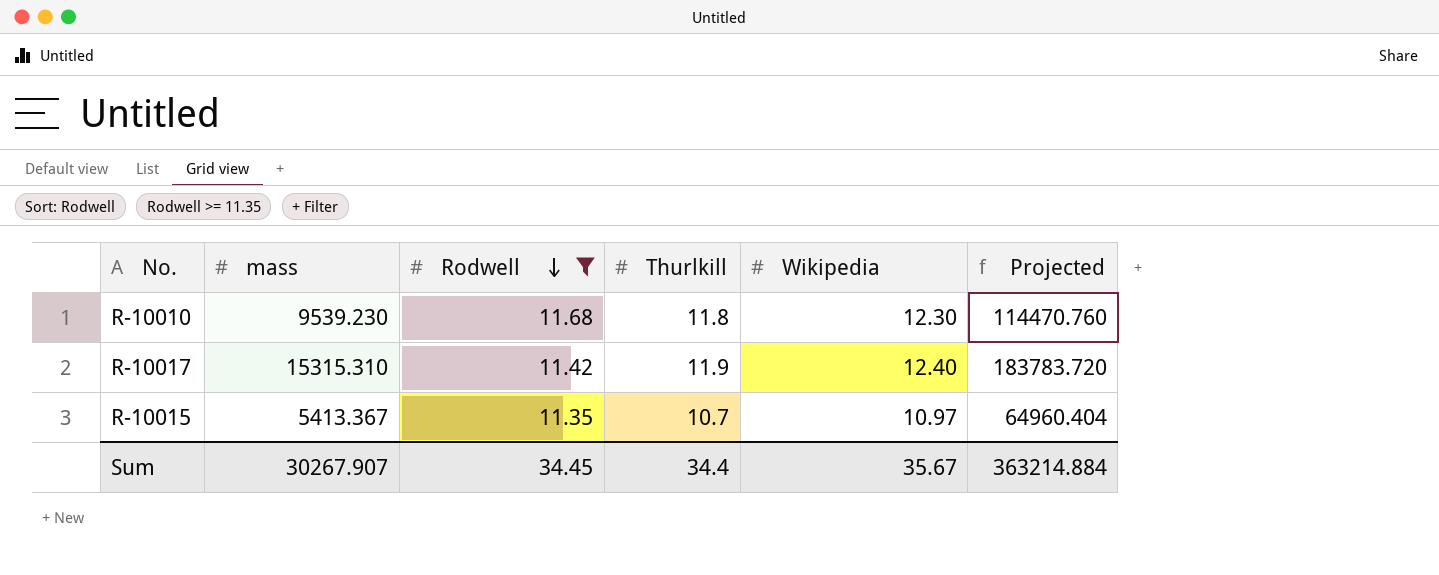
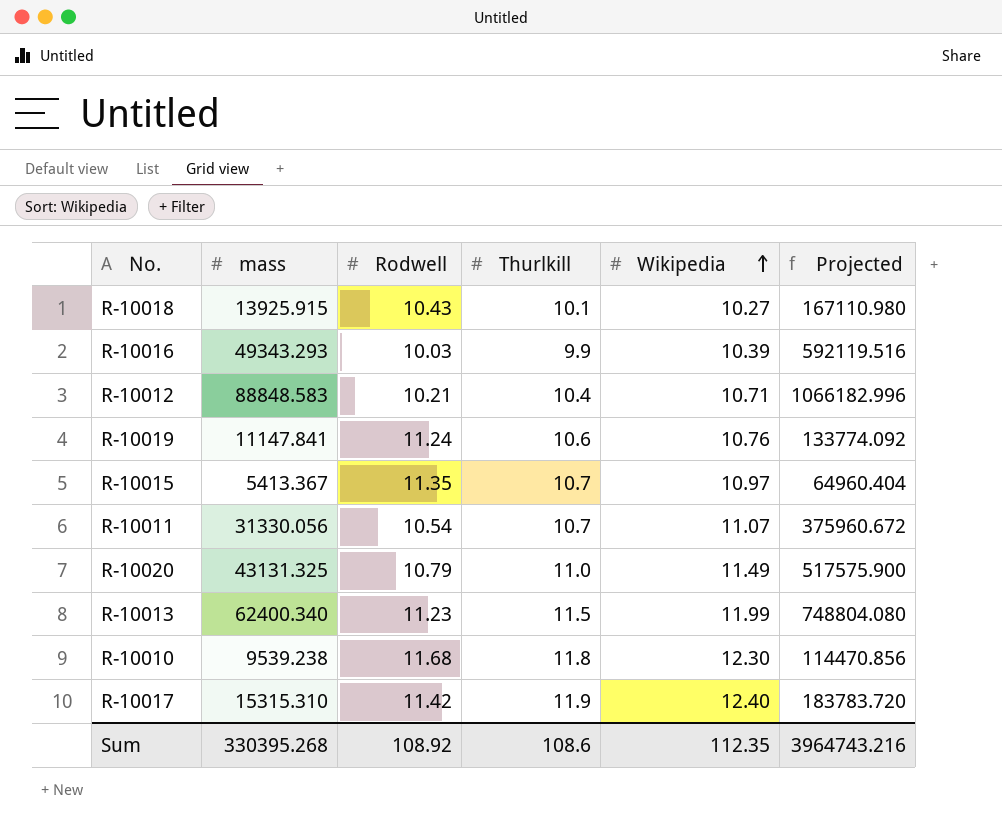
filter: Rodwell >= 11.35 -> none
row order: Rodwell descending -> Wikipedia ascending
R-10010 | mass: 9539.230 -> 9539.238
R-10010 | Projected: 114470.760 -> 114470.856
Sum | mass: 30267.907 -> 330395.268
Sum | Rodwell: 34.45 -> 108.92
Sum | Thurlkill: 34.4 -> 108.6
Sum | Wikipedia: 35.67 -> 112.35
Sum | Projected: 363214.884 -> 3964743.216

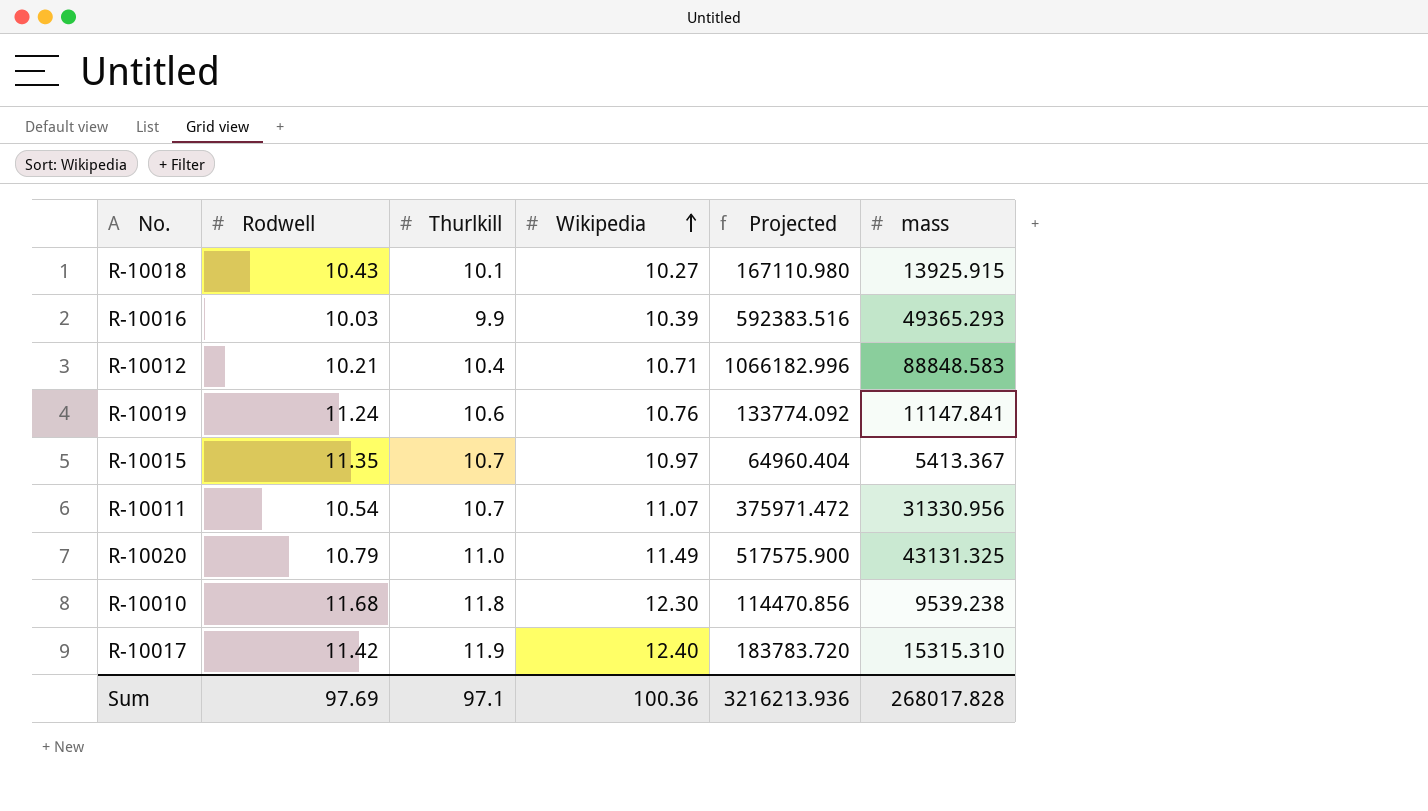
column mass | position: 2 -> 6
row R-10013: 62400.340 | 11.23 | 11.5 | 11.99 | 748804.080 -> none
R-10016 | Projected: 592119.516 -> 592383.516
R-10016 | mass: 49343.293 -> 49365.293
R-10011 | Projected: 375960.672 -> 375971.472
R-10011 | mass: 31330.056 -> 31330.956
Sum | Rodwell: 108.92 -> 97.69
Sum | Thurlkill: 108.6 -> 97.1
Sum | Wikipedia: 112.35 -> 100.36
Sum | Projected: 3964743.216 -> 3216213.936
Sum | mass: 330395.268 -> 268017.828

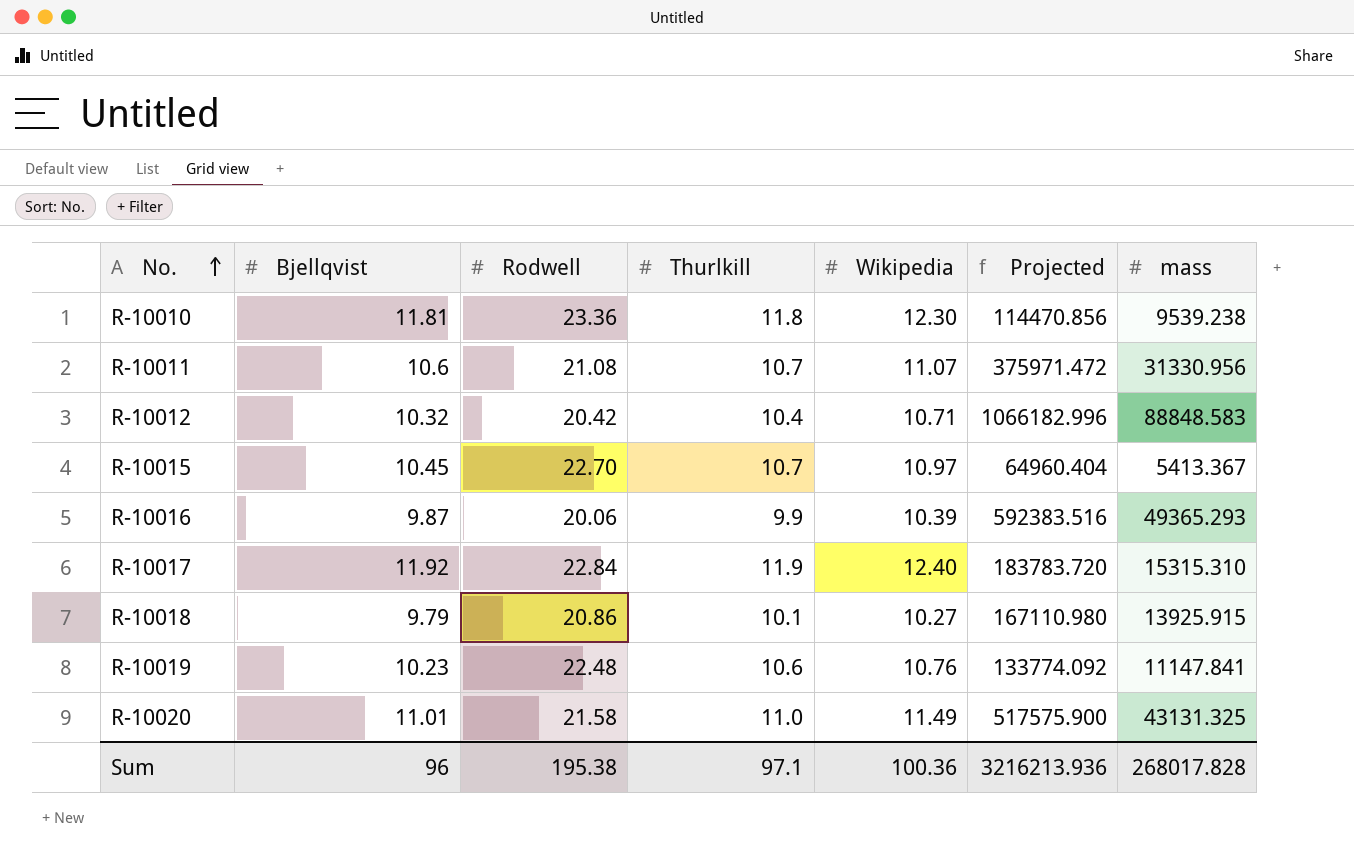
row order: Wikipedia ascending -> No. ascending
column Bjellqvist | position: none -> 2
R-10010 | Rodwell: 11.68 -> 23.36
R-10011 | Rodwell: 10.54 -> 21.08
R-10012 | Rodwell: 10.21 -> 20.42
R-10015 | Rodwell: 11.35 -> 22.70
R-10016 | Rodwell: 10.03 -> 20.06
R-10017 | Rodwell: 11.42 -> 22.84
R-10018 | Rodwell: 10.43 -> 20.86
R-10019 | Rodwell: 11.24 -> 22.48
R-10020 | Rodwell: 10.79 -> 21.58
Sum | Rodwell: 97.69 -> 195.38

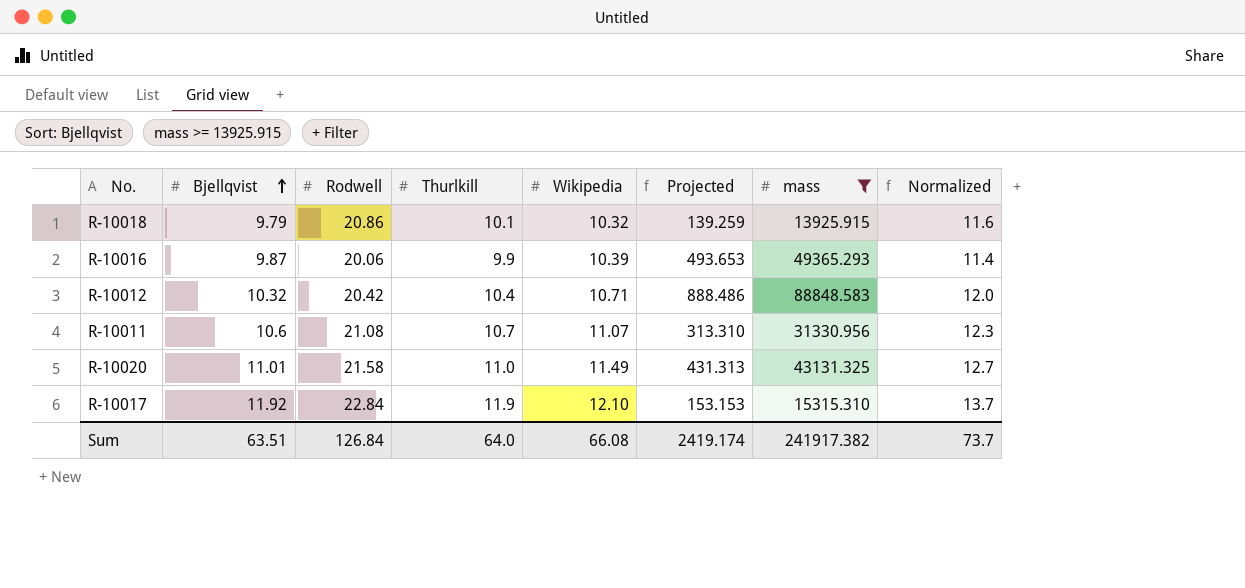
filter: none -> mass >= 13925.915
row order: No. ascending -> Bjellqvist ascending
column Projected | formula: [mass] * 12 -> [mass] * 0.01
column Normalized | formula: none -> [Thurlkill] * 1.15
R-10018 | Wikipedia: 10.27 -> 10.32
R-10017 | Wikipedia: 12.40 -> 12.10
Sum | Bjellqvist: 96 -> 63.51
Sum | Rodwell: 195.38 -> 126.84
Sum | Thurlkill: 97.1 -> 64.0
Sum | Wikipedia: 100.36 -> 66.08
Sum | Projected: 3216213.936 -> 2419.174
Sum | mass: 268017.828 -> 241917.382

